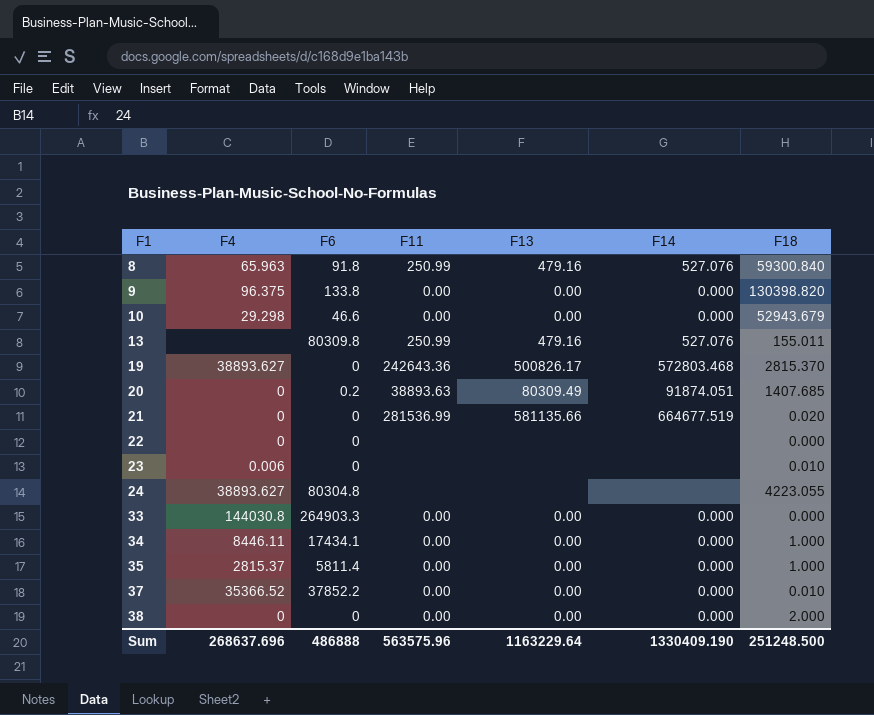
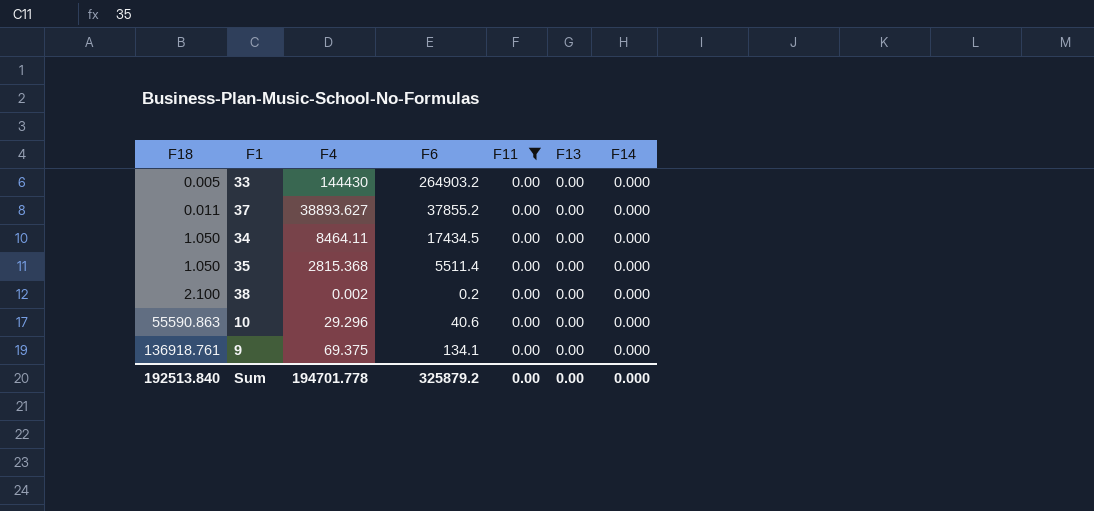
filter: none -> F11 = 0.00
row order: F1 ascending -> F18 ascending
column F18 | position: 7 -> 1
33 | F18: 0.000 -> 0.005
33 | F4: 144030.8 -> 144430
33 | F6: 264903.3 -> 264903.2
37 | F18: 0.010 -> 0.011
37 | F4: 35366.52 -> 38893.627
37 | F6: 37852.2 -> 37855.2
34 | F18: 1.000 -> 1.050
34 | F4: 8446.11 -> 8464.11
34 | F6: 17434.1 -> 17434.5
35 | F18: 1.000 -> 1.050
35 | F4: 2815.37 -> 2815.368
35 | F6: 5811.4 -> 5511.4
38 | F18: 2.000 -> 2.100
38 | F4: 0 -> 0.002
38 | F6: 0 -> 0.2
10 | F18: 52943.679 -> 55590.863
10 | F4: 29.298 -> 29.296
10 | F6: 46.6 -> 40.6
9 | F18: 130398.820 -> 136918.761
9 | F4: 96.375 -> 69.375
9 | F6: 133.8 -> 134.1
Sum | F18: 251248.500 -> 192513.840
Sum | F4: 268637.696 -> 194701.778
Sum | F6: 486888 -> 325879.2
Sum | F11: 563575.96 -> 0.00
Sum | F13: 1163229.64 -> 0.00
Sum | F14: 1330409.190 -> 0.000

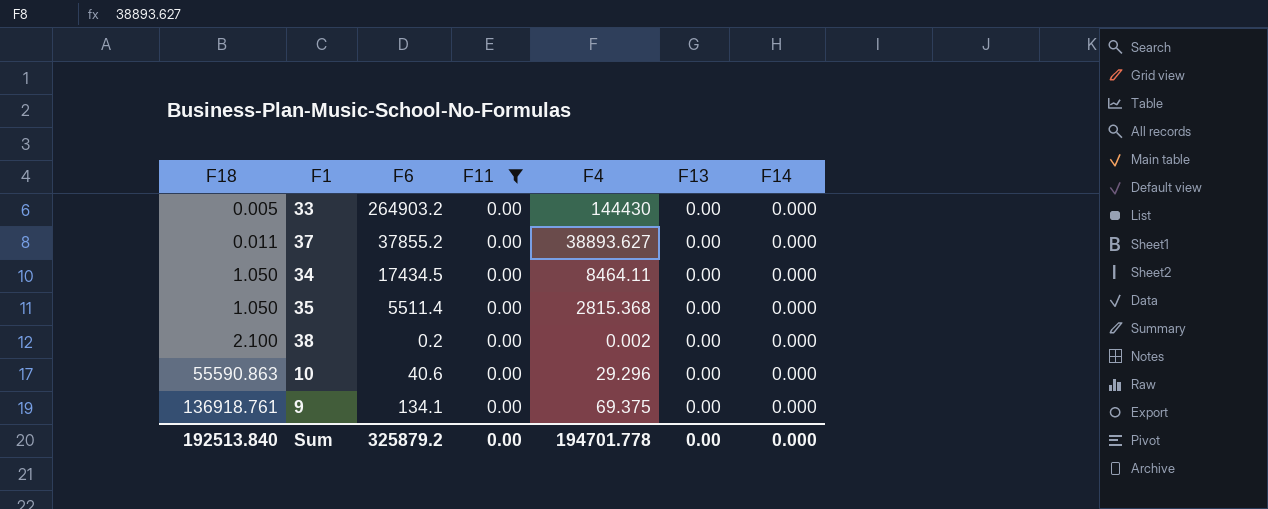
column F4 | position: 3 -> 5

